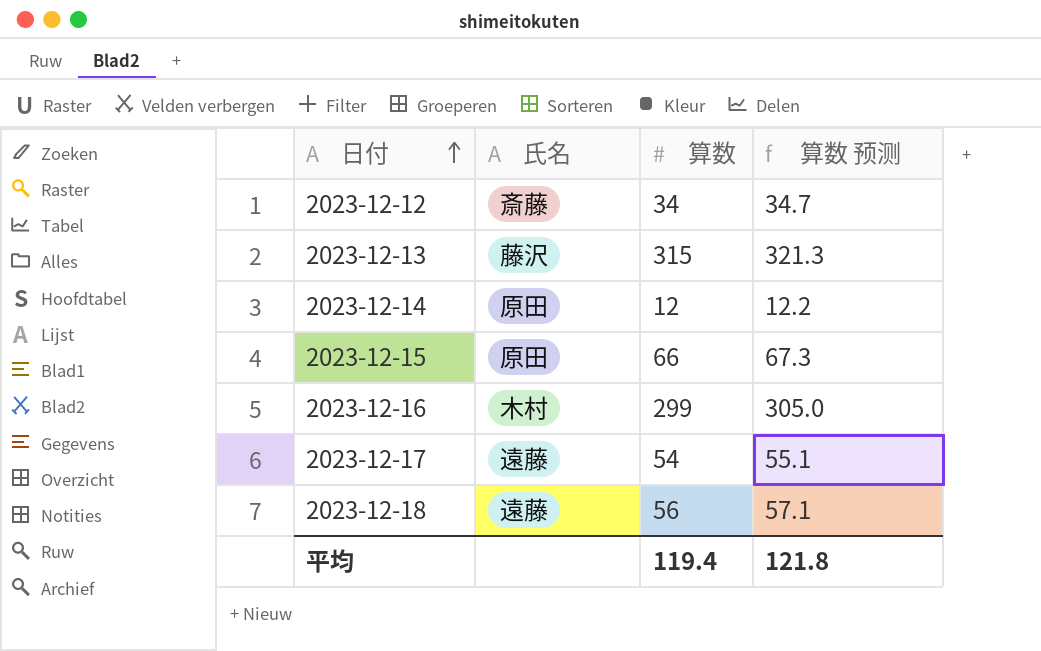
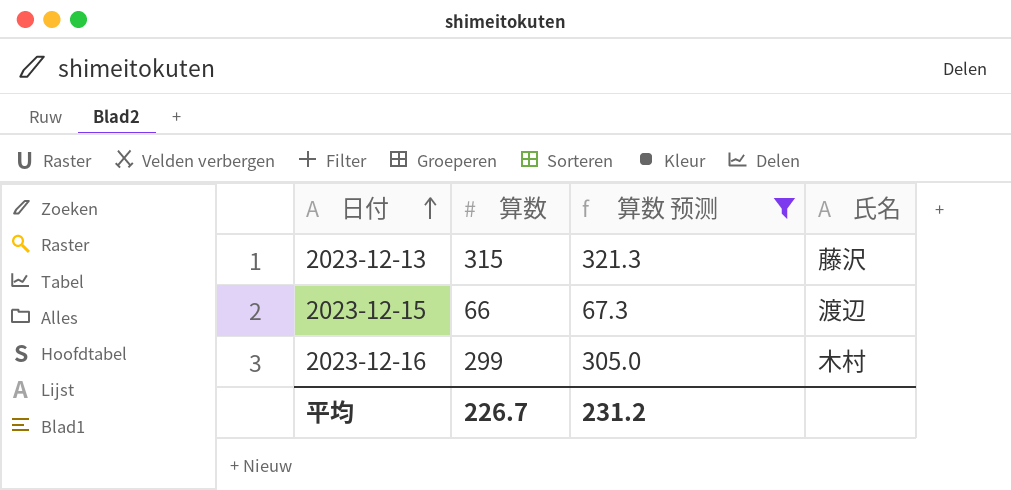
filter: none -> 算数 预测 >= 67.3
column 氏名 | position: 2 -> 4
2023-12-15 | 氏名: 原田 -> 渡辺
平均 | 算数: 119.4 -> 226.7
平均 | 算数 预测: 121.8 -> 231.2

